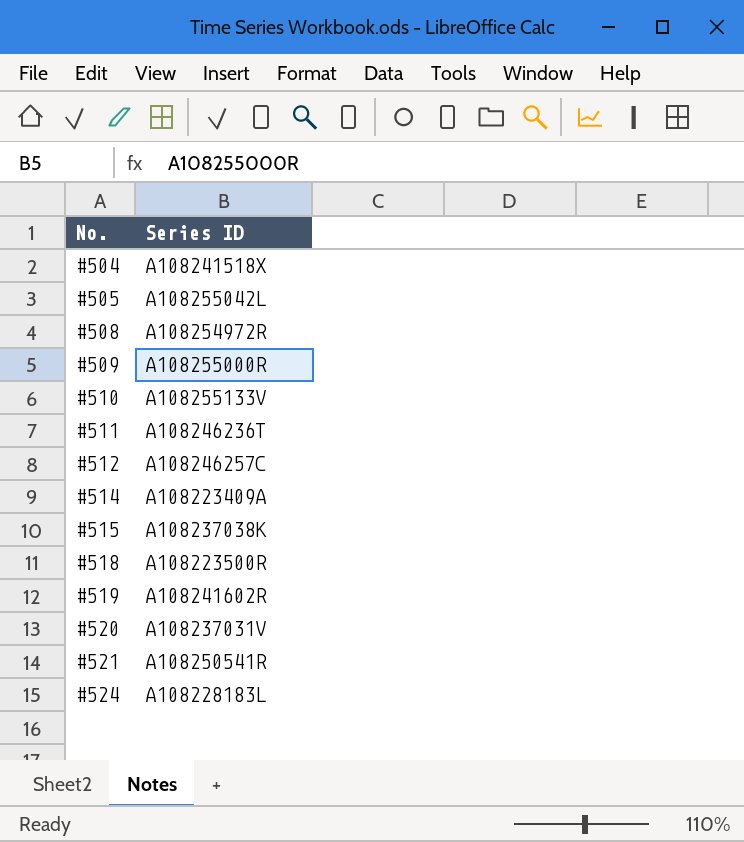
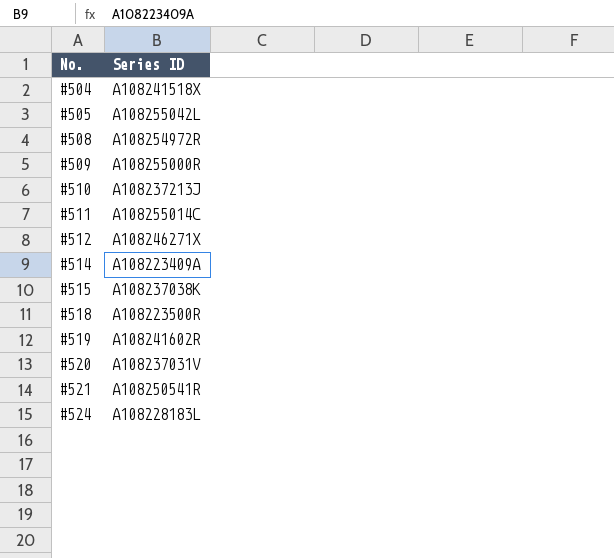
#510 | Series ID: A108255133V -> A108237213J
#511 | Series ID: A108246236T -> A108255014C
#512 | Series ID: A108246257C -> A108246271X

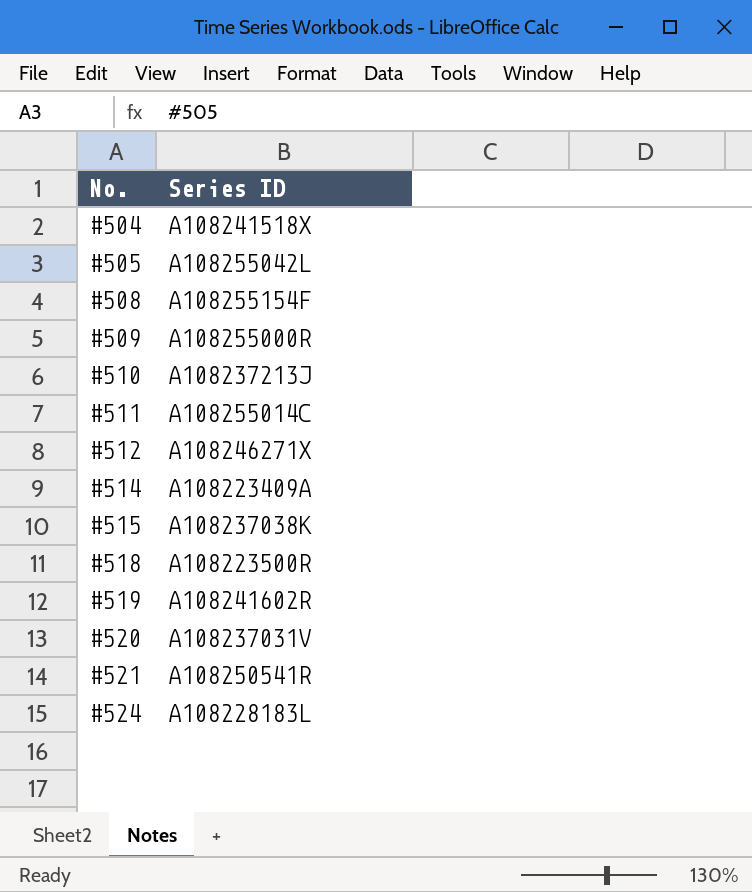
#508 | Series ID: A108254972R -> A108255154F

